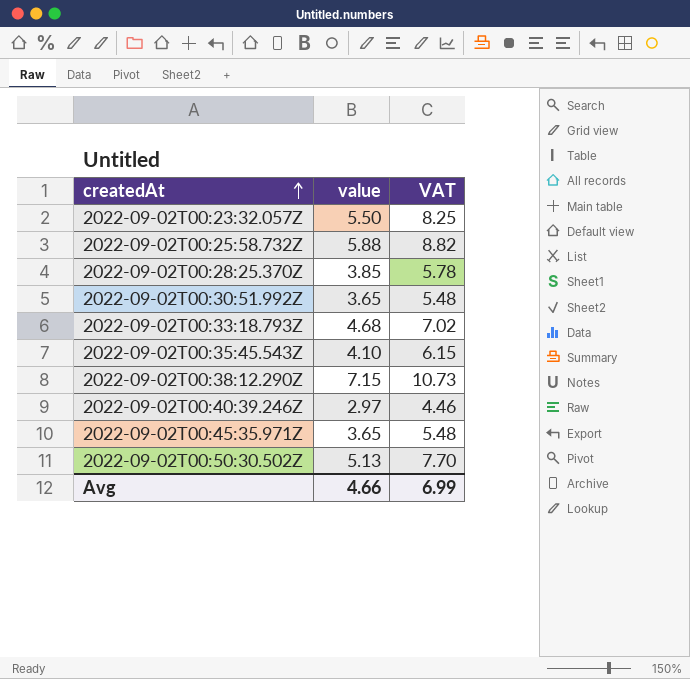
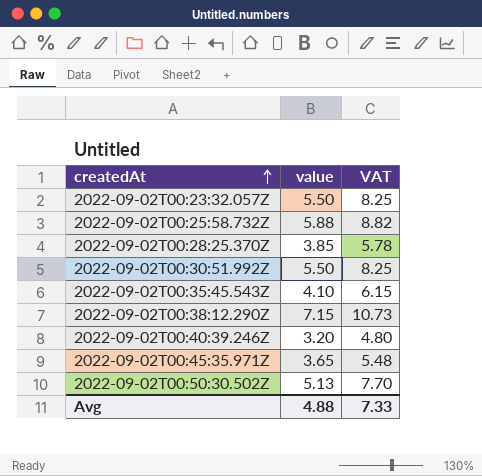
row 2022-09-02T00:33:18.793Z: 4.68 | 7.02 -> none
2022-09-02T00:30:51.992Z | value: 3.65 -> 5.50
2022-09-02T00:30:51.992Z | VAT: 5.48 -> 8.25
2022-09-02T00:40:39.246Z | value: 2.97 -> 3.20
2022-09-02T00:40:39.246Z | VAT: 4.46 -> 4.80
Avg | value: 4.66 -> 4.88
Avg | VAT: 6.99 -> 7.33

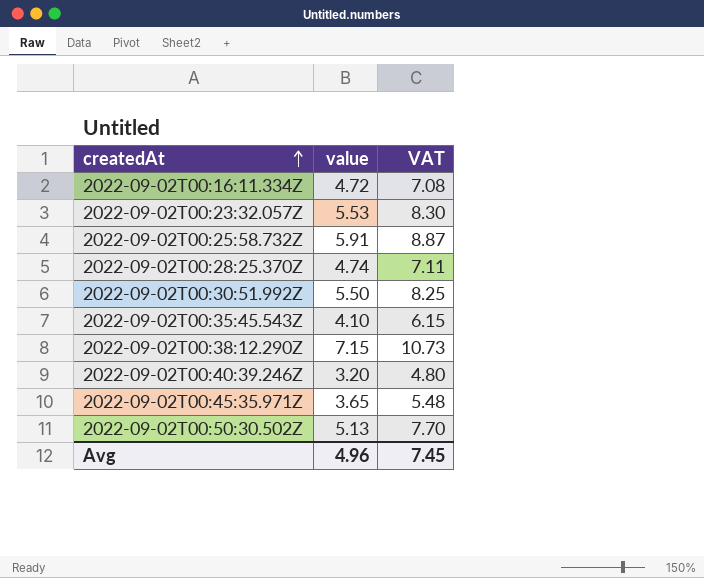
row 2022-09-02T00:16:11.334Z: none -> 4.72 | 7.08
2022-09-02T00:23:32.057Z | value: 5.50 -> 5.53
2022-09-02T00:23:32.057Z | VAT: 8.25 -> 8.30
2022-09-02T00:25:58.732Z | value: 5.88 -> 5.91
2022-09-02T00:25:58.732Z | VAT: 8.82 -> 8.87
2022-09-02T00:28:25.370Z | value: 3.85 -> 4.74
2022-09-02T00:28:25.370Z | VAT: 5.78 -> 7.11
Avg | value: 4.88 -> 4.96
Avg | VAT: 7.33 -> 7.45

